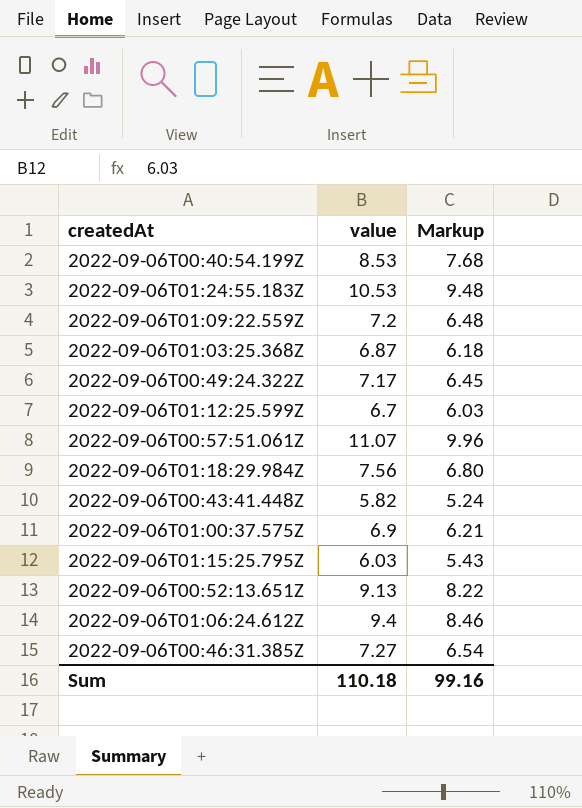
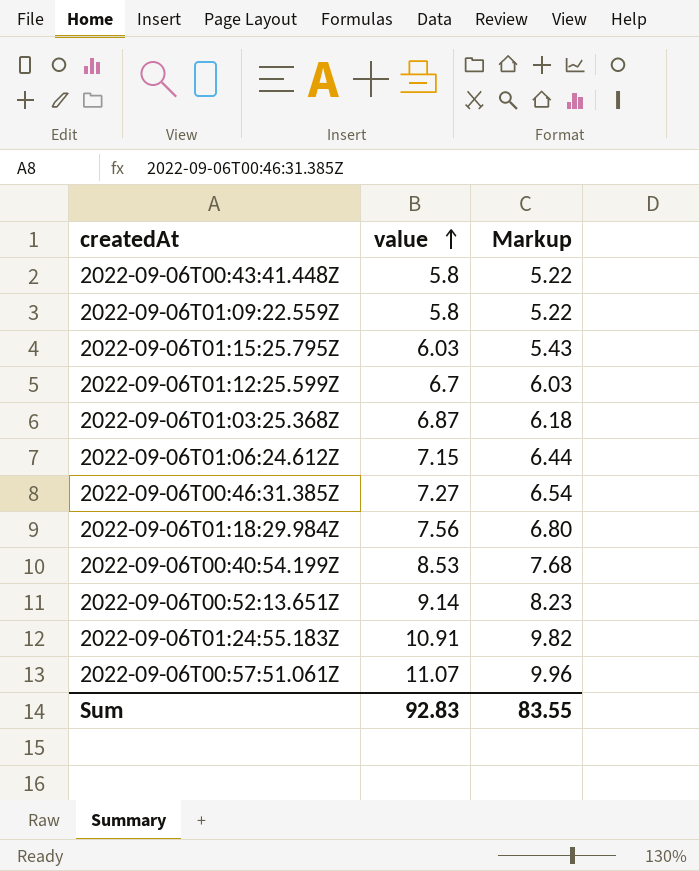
row order: none -> value ascending
row 2022-09-06T00:49:24.322Z: 7.17 | 6.45 -> none
row 2022-09-06T01:00:37.575Z: 6.9 | 6.21 -> none
2022-09-06T00:43:41.448Z | value: 5.82 -> 5.8
2022-09-06T00:43:41.448Z | Markup: 5.24 -> 5.22
2022-09-06T01:09:22.559Z | value: 7.2 -> 5.8
2022-09-06T01:09:22.559Z | Markup: 6.48 -> 5.22
2022-09-06T01:06:24.612Z | value: 9.4 -> 7.15
2022-09-06T01:06:24.612Z | Markup: 8.46 -> 6.44
2022-09-06T00:52:13.651Z | value: 9.13 -> 9.14
2022-09-06T00:52:13.651Z | Markup: 8.22 -> 8.23
2022-09-06T01:24:55.183Z | value: 10.53 -> 10.91
2022-09-06T01:24:55.183Z | Markup: 9.48 -> 9.82
Sum | value: 110.18 -> 92.83
Sum | Markup: 99.16 -> 83.55

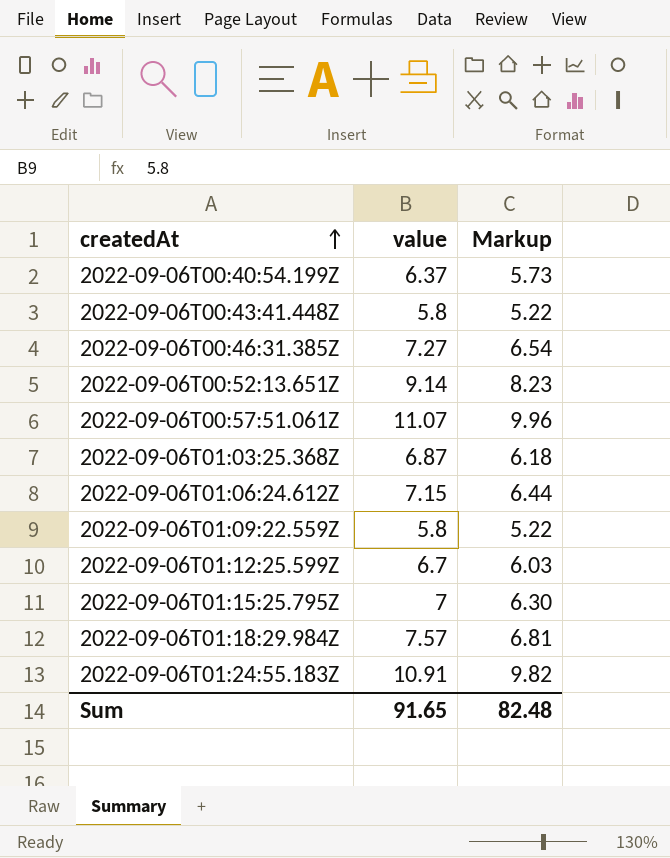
row order: value ascending -> createdAt ascending
2022-09-06T00:40:54.199Z | value: 8.53 -> 6.37
2022-09-06T00:40:54.199Z | Markup: 7.68 -> 5.73
2022-09-06T01:15:25.795Z | value: 6.03 -> 7
2022-09-06T01:15:25.795Z | Markup: 5.43 -> 6.30
2022-09-06T01:18:29.984Z | value: 7.56 -> 7.57
2022-09-06T01:18:29.984Z | Markup: 6.80 -> 6.81
Sum | value: 92.83 -> 91.65
Sum | Markup: 83.55 -> 82.48

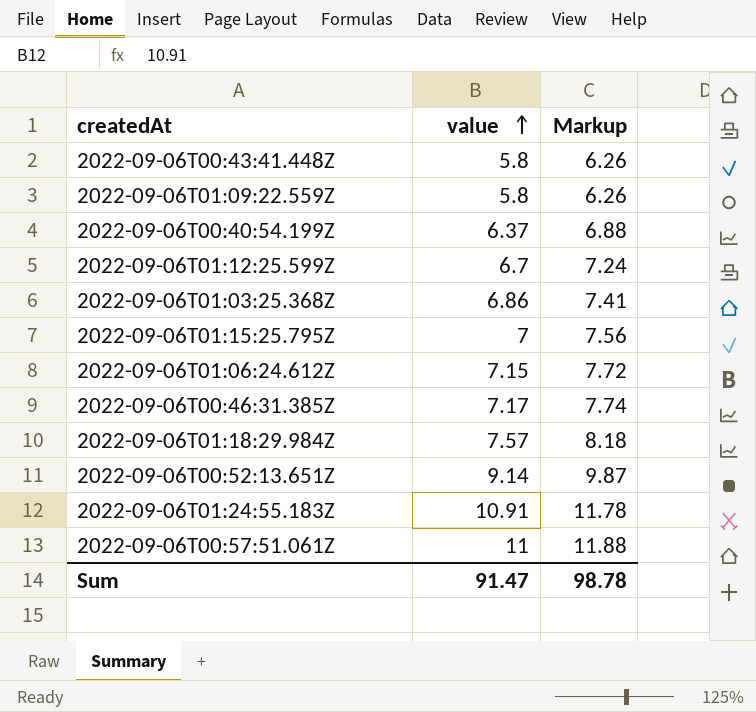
row order: createdAt ascending -> value ascending
column Markup | formula: [value] * 0.9 -> [value] * 1.08
2022-09-06T01:03:25.368Z | value: 6.87 -> 6.86
2022-09-06T00:46:31.385Z | value: 7.27 -> 7.17
2022-09-06T00:57:51.061Z | value: 11.07 -> 11
Sum | value: 91.65 -> 91.47
Sum | Markup: 82.48 -> 98.78

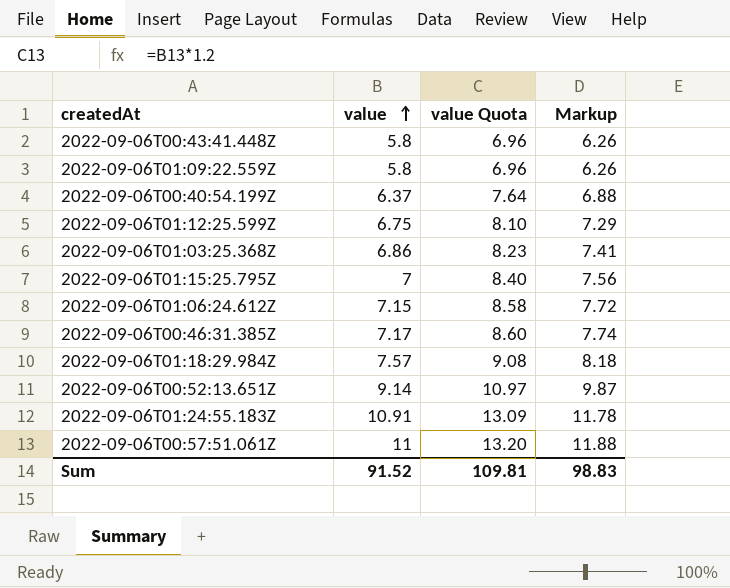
column value Quota | formula: none -> [value] * 1.2
2022-09-06T01:12:25.599Z | value: 6.7 -> 6.75
2022-09-06T01:12:25.599Z | Markup: 7.24 -> 7.29
Sum | value: 91.47 -> 91.52
Sum | Markup: 98.78 -> 98.83

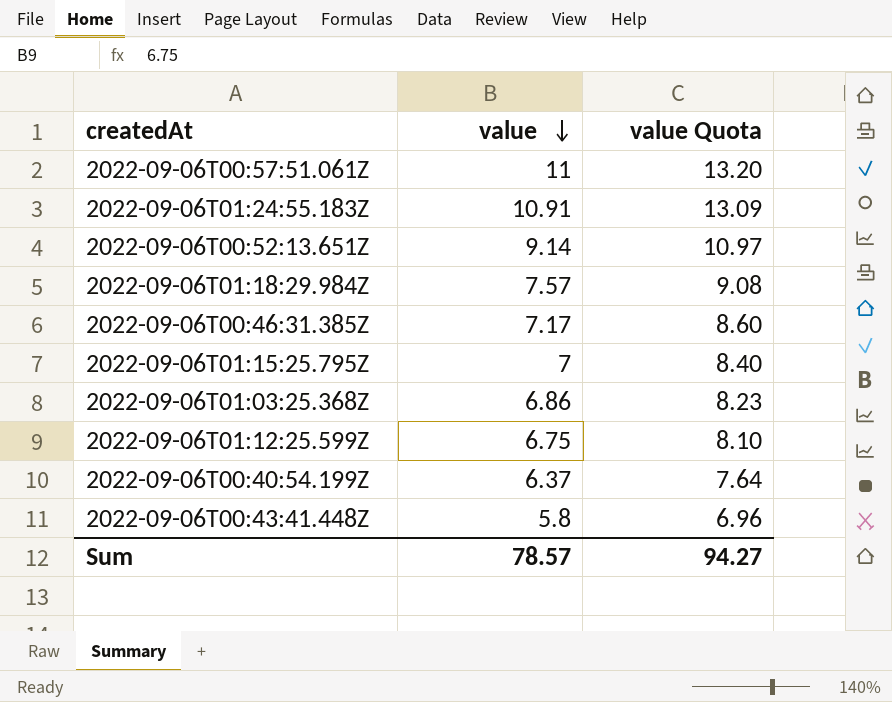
row order: value ascending -> value descending
column Markup | formula: [value] * 1.08 -> none
row 2022-09-06T01:09:22.559Z: 5.8 | 6.96 | 6.26 -> none
row 2022-09-06T01:06:24.612Z: 7.15 | 8.58 | 7.72 -> none
Sum | value: 91.52 -> 78.57
Sum | value Quota: 109.81 -> 94.27

